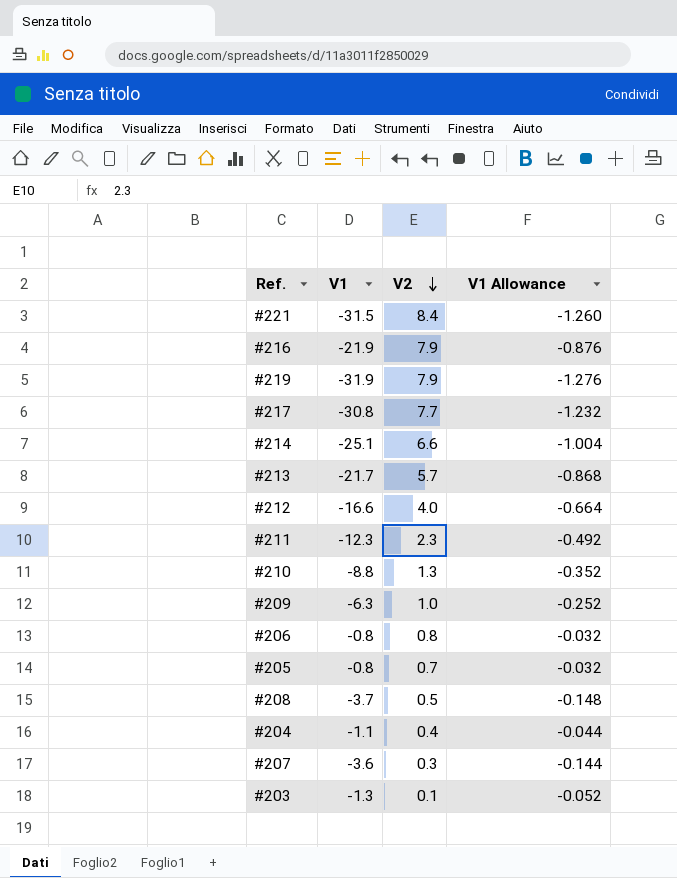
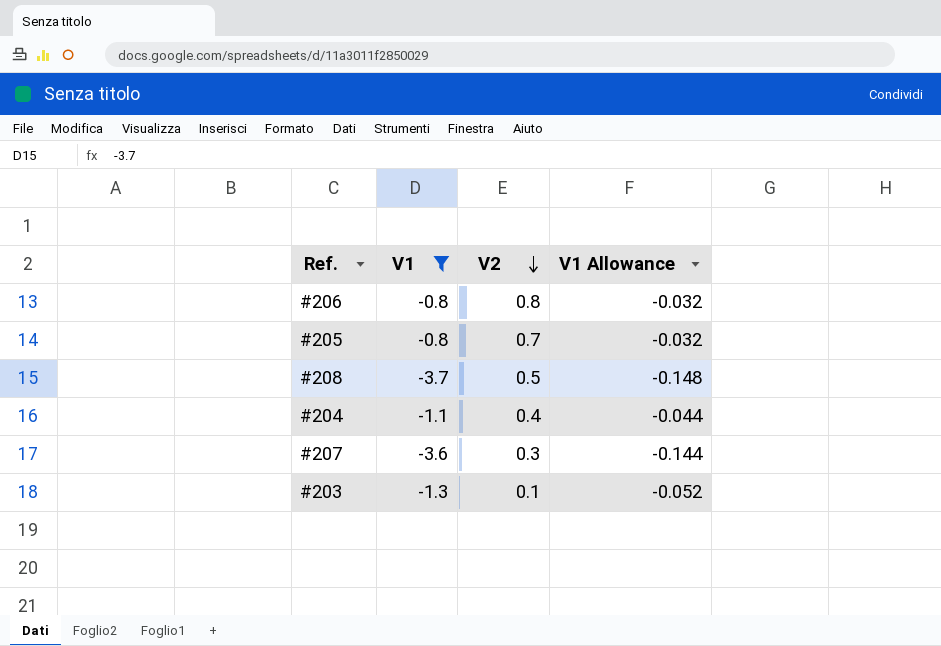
filter: none -> V1 >= -3.7

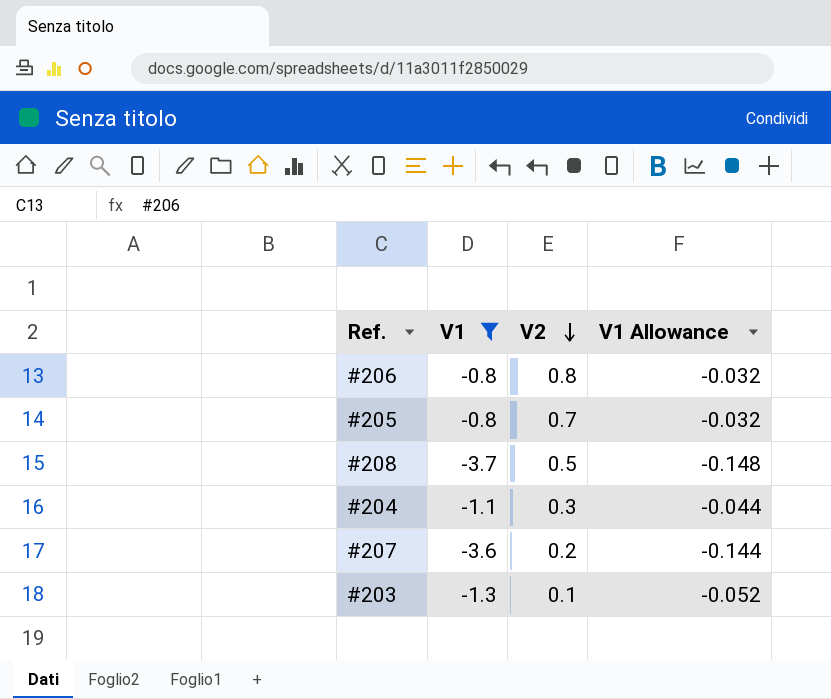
#204 | V2: 0.4 -> 0.3
#207 | V2: 0.3 -> 0.2

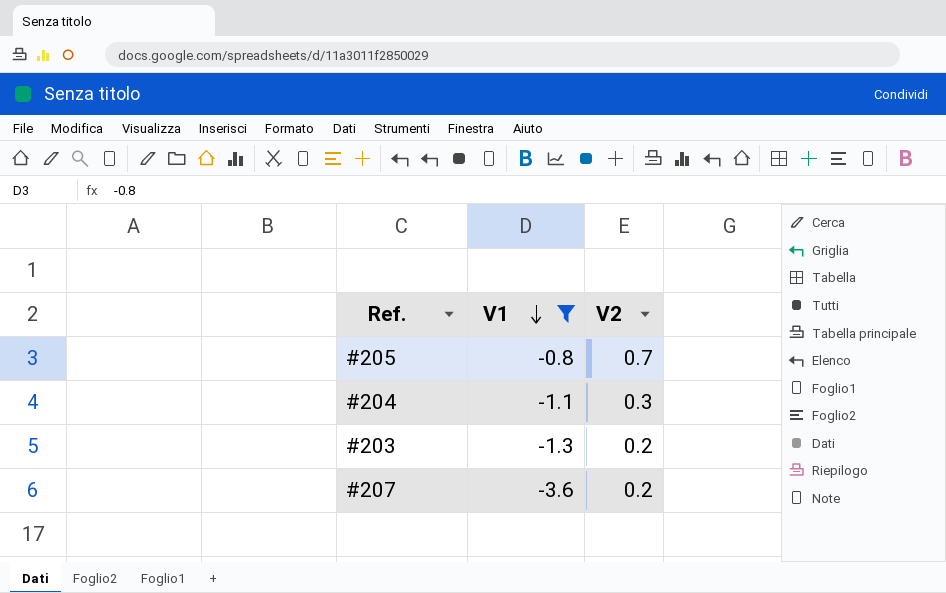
row order: V2 descending -> V1 descending
column V1 Allowance | formula: [V1] * 0.04 -> none
row #206: -0.8 | 0.8 | -0.032 -> none
row #208: -3.7 | 0.5 | -0.148 -> none
#203 | V2: 0.1 -> 0.2

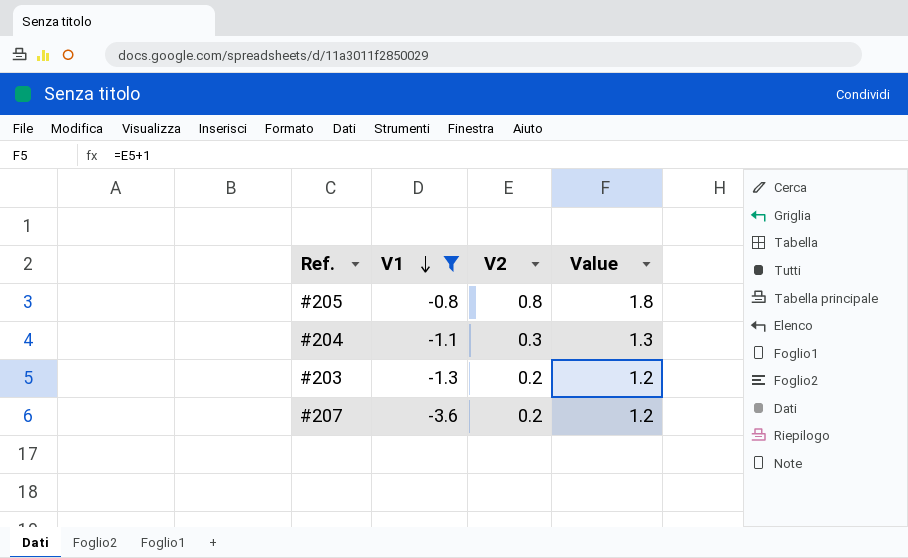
column Value | formula: none -> [V2] + 1
#205 | V2: 0.7 -> 0.8

